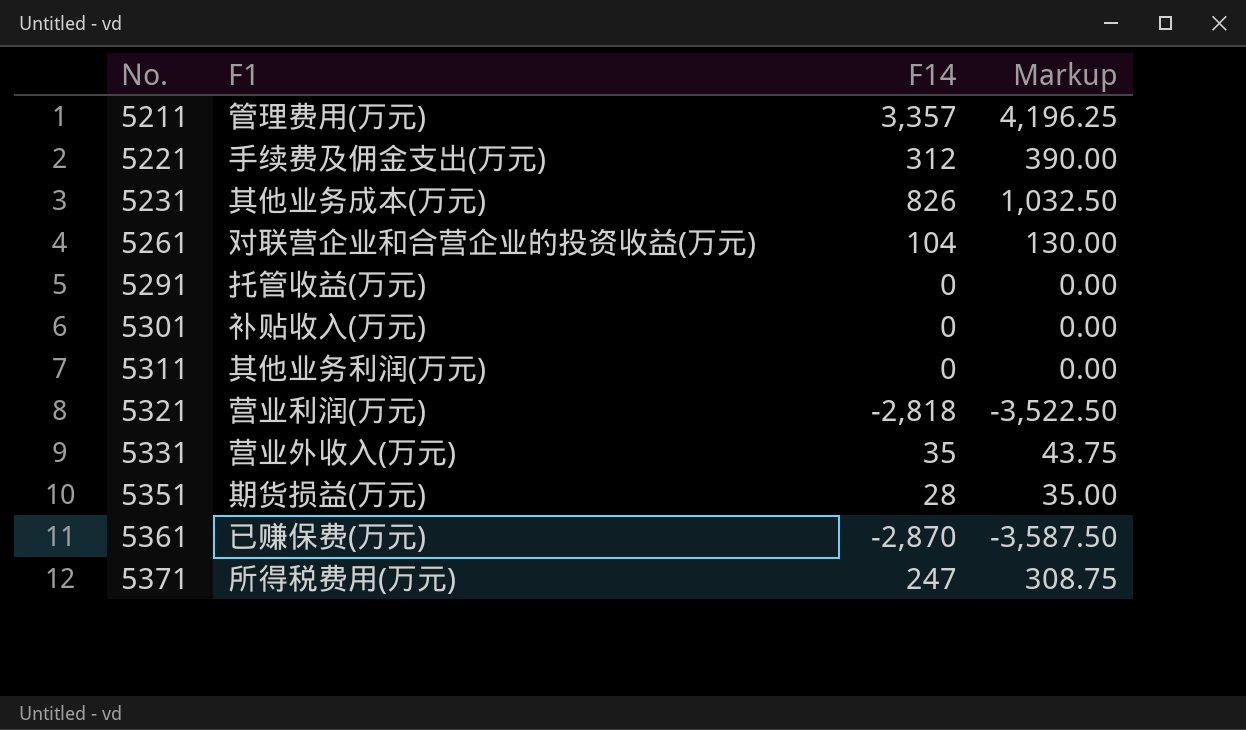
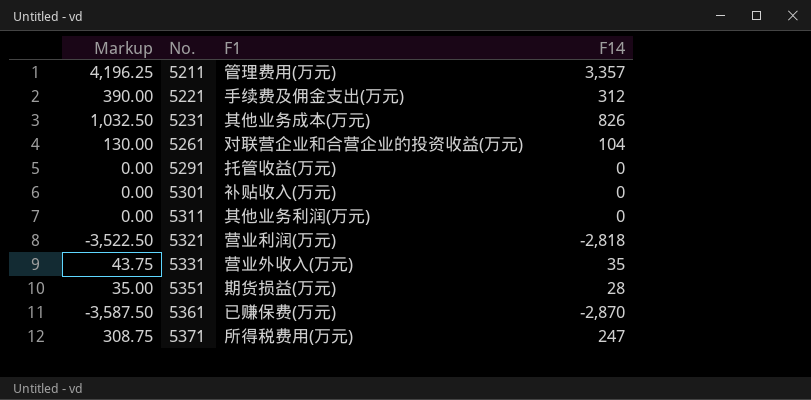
column Markup | position: 4 -> 1

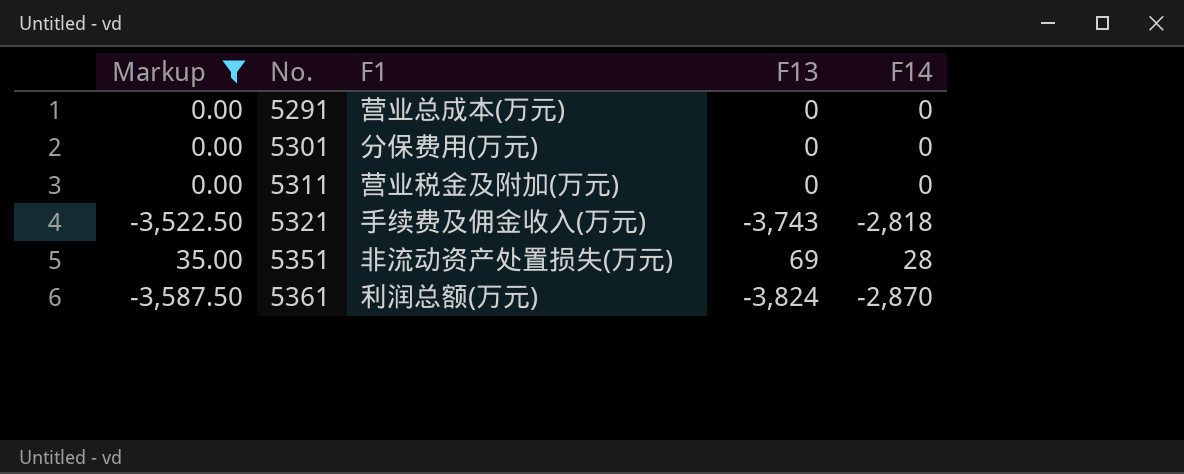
filter: none -> Markup <= 35.00
column F13 | position: none -> 4
5291 | F1: 托管收益(万元) -> 营业总成本(万元)
5301 | F1: 补贴收入(万元) -> 分保费用(万元)
5311 | F1: 其他业务利润(万元) -> 营业税金及附加(万元)
5321 | F1: 营业利润(万元) -> 手续费及佣金收入(万元)
5351 | F1: 期货损益(万元) -> 非流动资产处置损失(万元)
5361 | F1: 已赚保费(万元) -> 利润总额(万元)

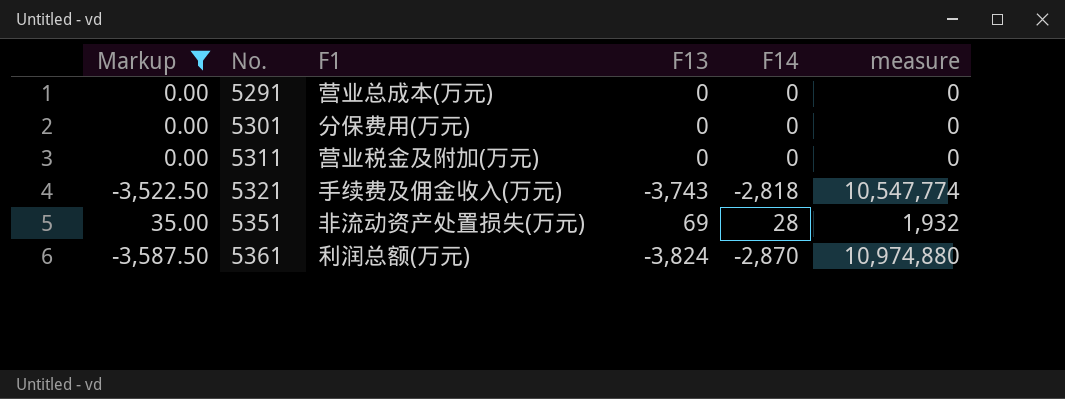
column measure | formula: none -> [F13] * [F14]

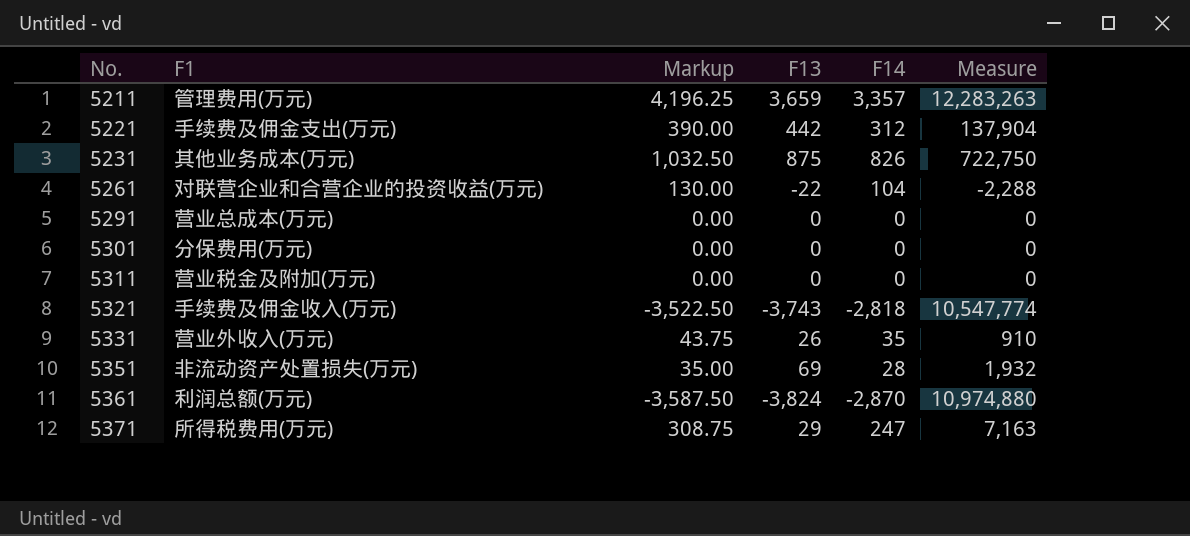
filter: Markup <= 35.00 -> none
column Markup | position: 1 -> 3
column name: measure -> Measure

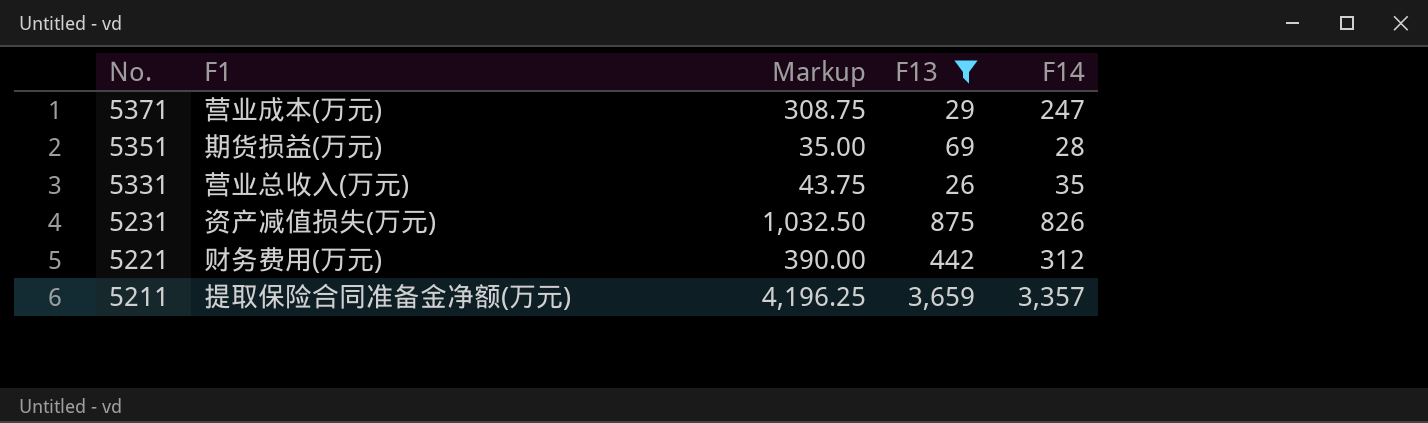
filter: none -> F13 >= 26
row order: No. ascending -> No. descending
column Measure | formula: [F13] * [F14] -> none
5371 | F1: 所得税费用(万元) -> 营业成本(万元)
5351 | F1: 非流动资产处置损失(万元) -> 期货损益(万元)
5331 | F1: 营业外收入(万元) -> 营业总收入(万元)
5231 | F1: 其他业务成本(万元) -> 资产减值损失(万元)
5221 | F1: 手续费及佣金支出(万元) -> 财务费用(万元)
5211 | F1: 管理费用(万元) -> 提取保险合同准备金净额(万元)

